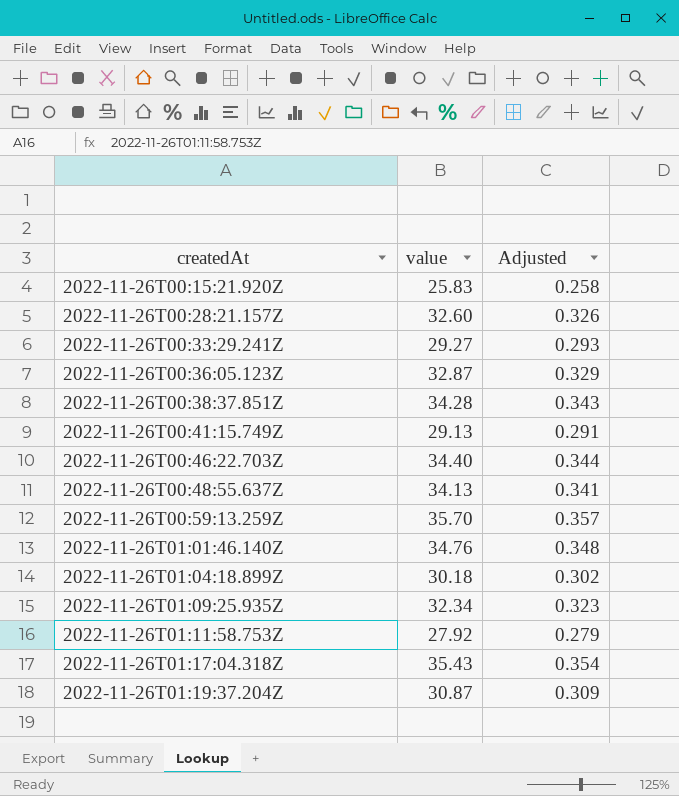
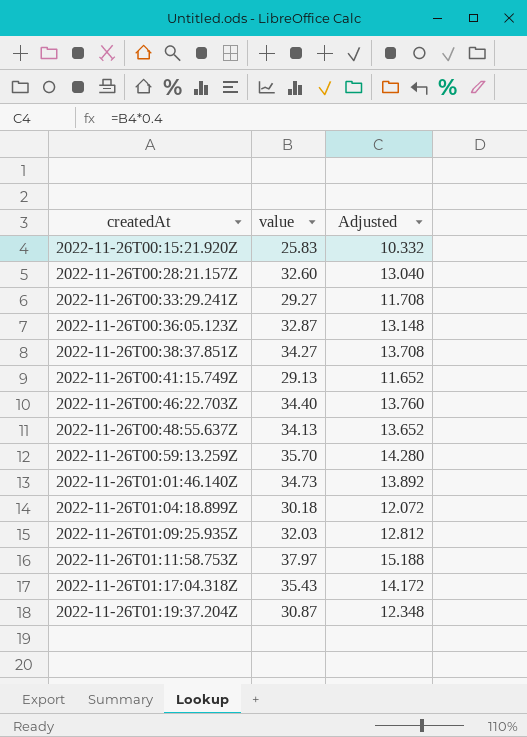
column Adjusted | formula: [value] * 0.01 -> [value] * 0.4
2022-11-26T00:38:37.851Z | value: 34.28 -> 34.27
2022-11-26T01:01:46.140Z | value: 34.76 -> 34.73
2022-11-26T01:09:25.935Z | value: 32.34 -> 32.03
2022-11-26T01:11:58.753Z | value: 27.92 -> 37.97

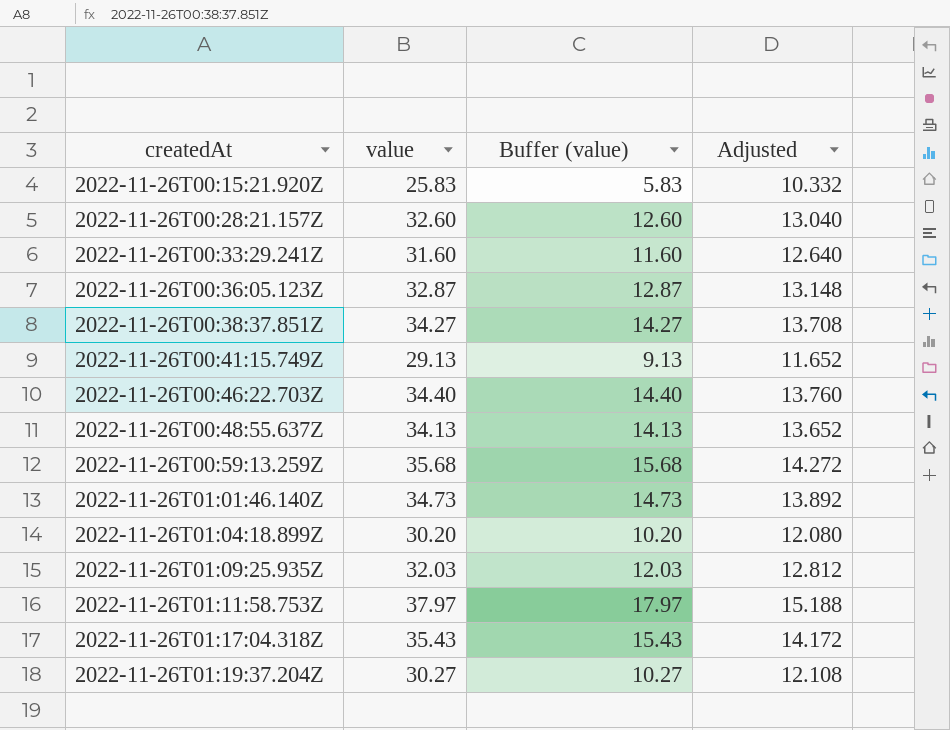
column Buffer (value) | formula: none -> [value] - 20
2022-11-26T00:33:29.241Z | value: 29.27 -> 31.60
2022-11-26T00:33:29.241Z | Adjusted: 11.708 -> 12.640
2022-11-26T00:59:13.259Z | value: 35.70 -> 35.68
2022-11-26T00:59:13.259Z | Adjusted: 14.280 -> 14.272
2022-11-26T01:04:18.899Z | value: 30.18 -> 30.20
2022-11-26T01:04:18.899Z | Adjusted: 12.072 -> 12.080
2022-11-26T01:19:37.204Z | value: 30.87 -> 30.27
2022-11-26T01:19:37.204Z | Adjusted: 12.348 -> 12.108

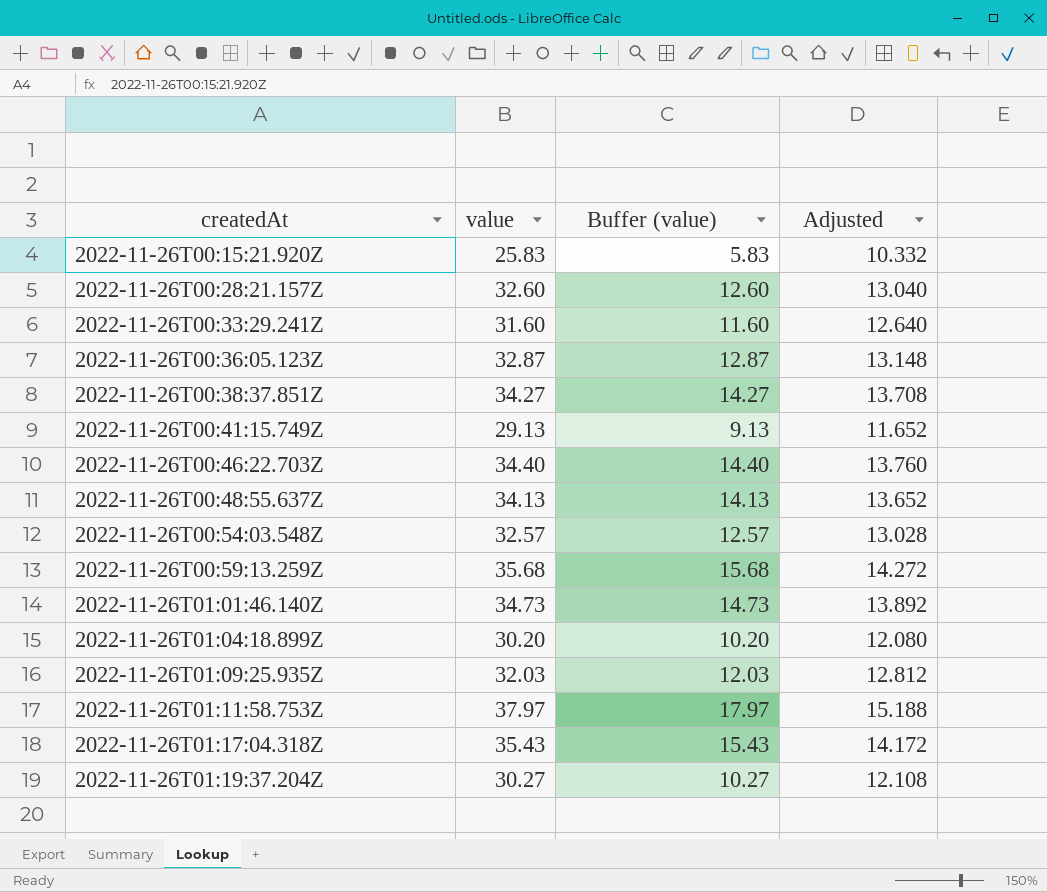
row 2022-11-26T00:54:03.548Z: none -> 32.57 | 12.57 | 13.028

